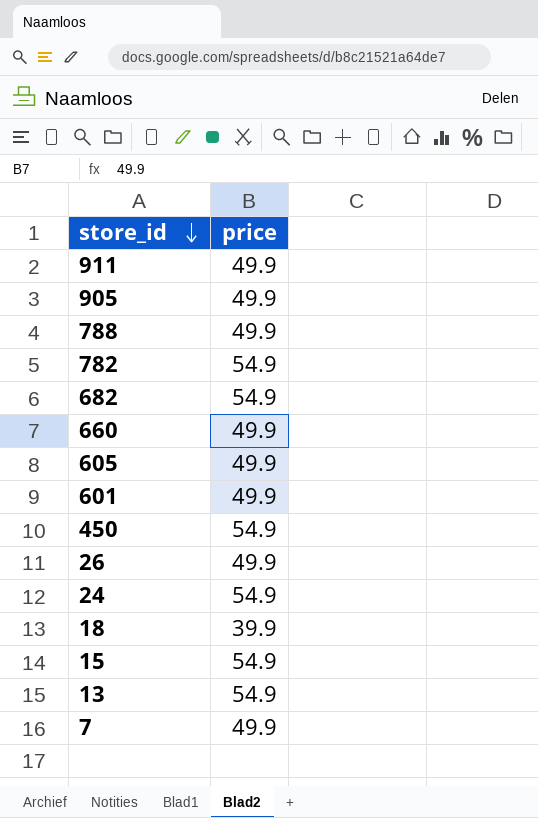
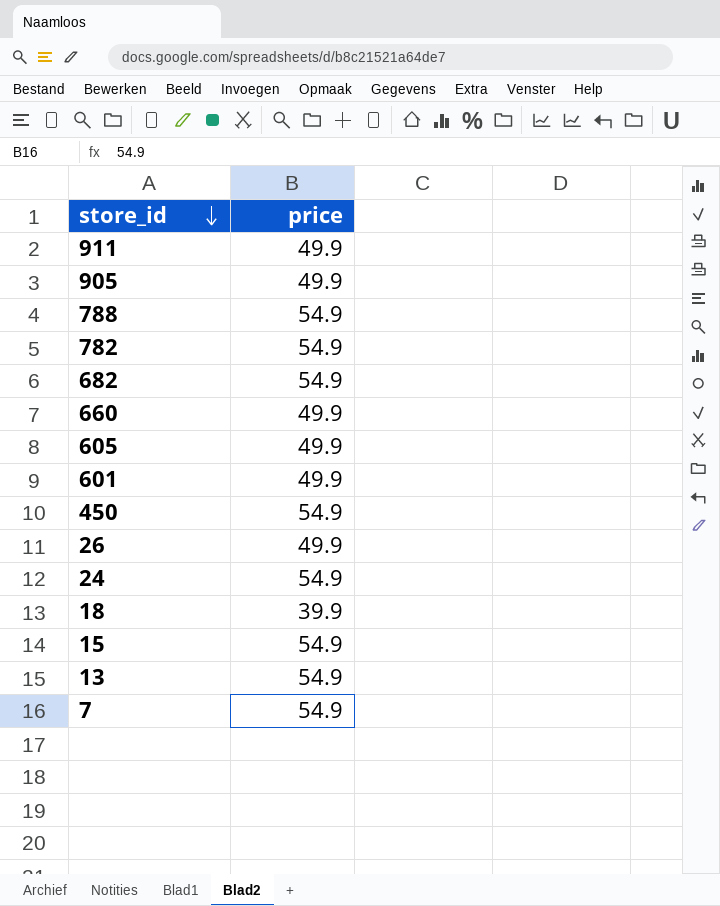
788 | price: 49.9 -> 54.9
7 | price: 49.9 -> 54.9

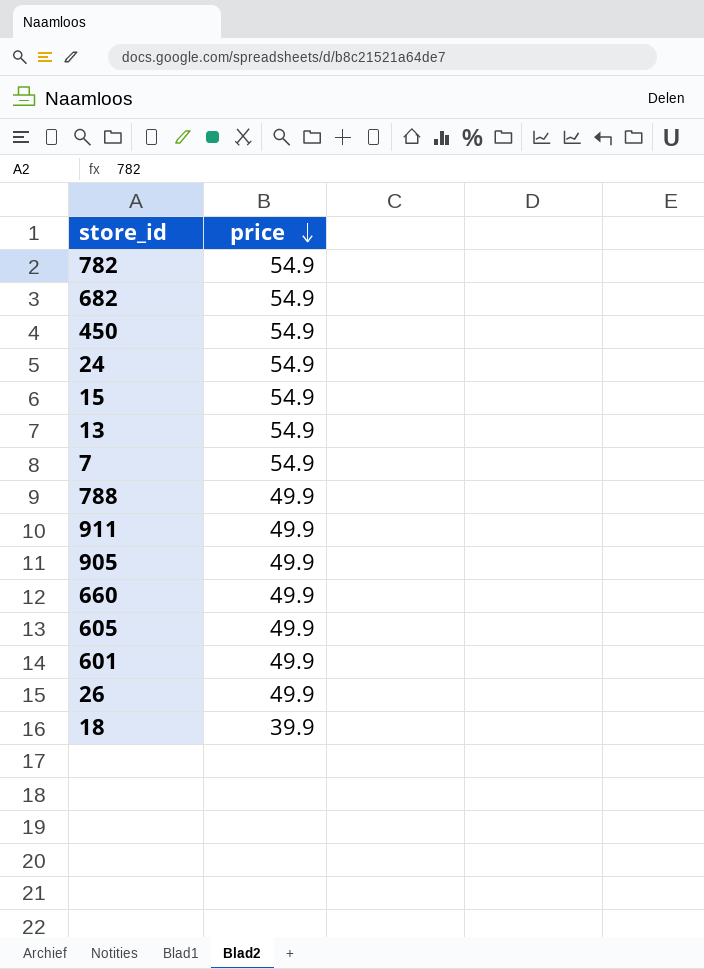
row order: store_id descending -> price descending
788 | price: 54.9 -> 49.9

